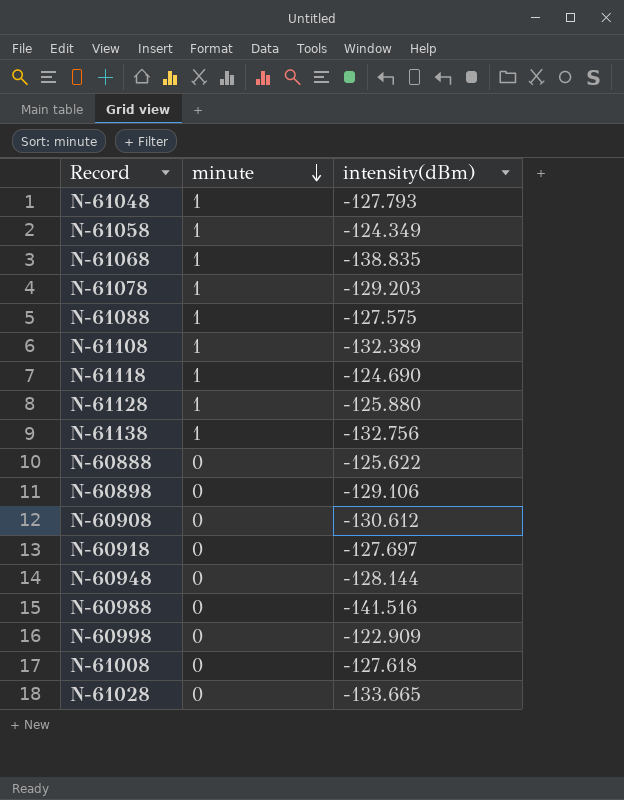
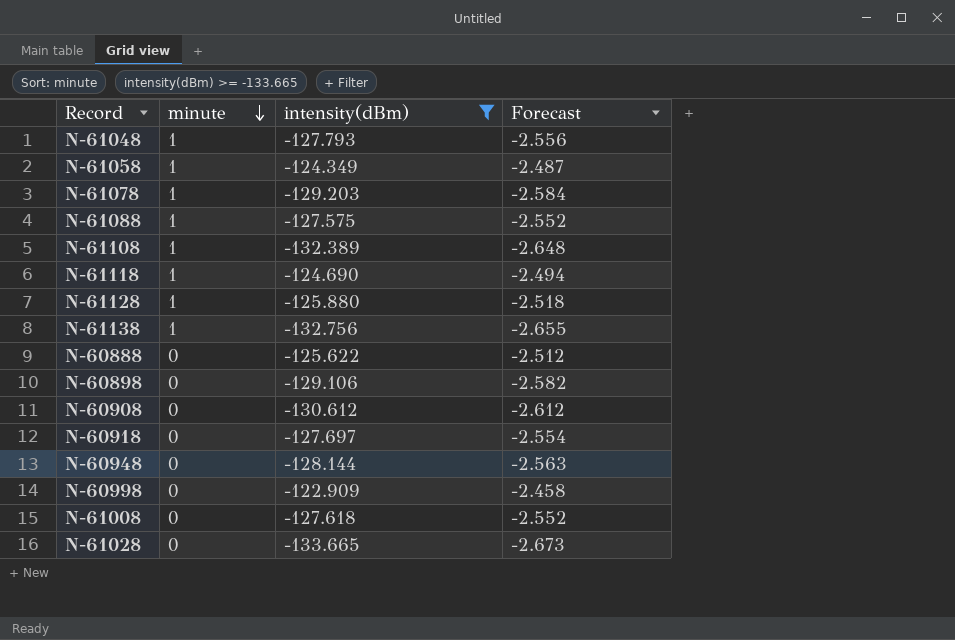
filter: none -> intensity(dBm) >= -133.665
column Forecast | formula: none -> [intensity(dBm)] * 0.02

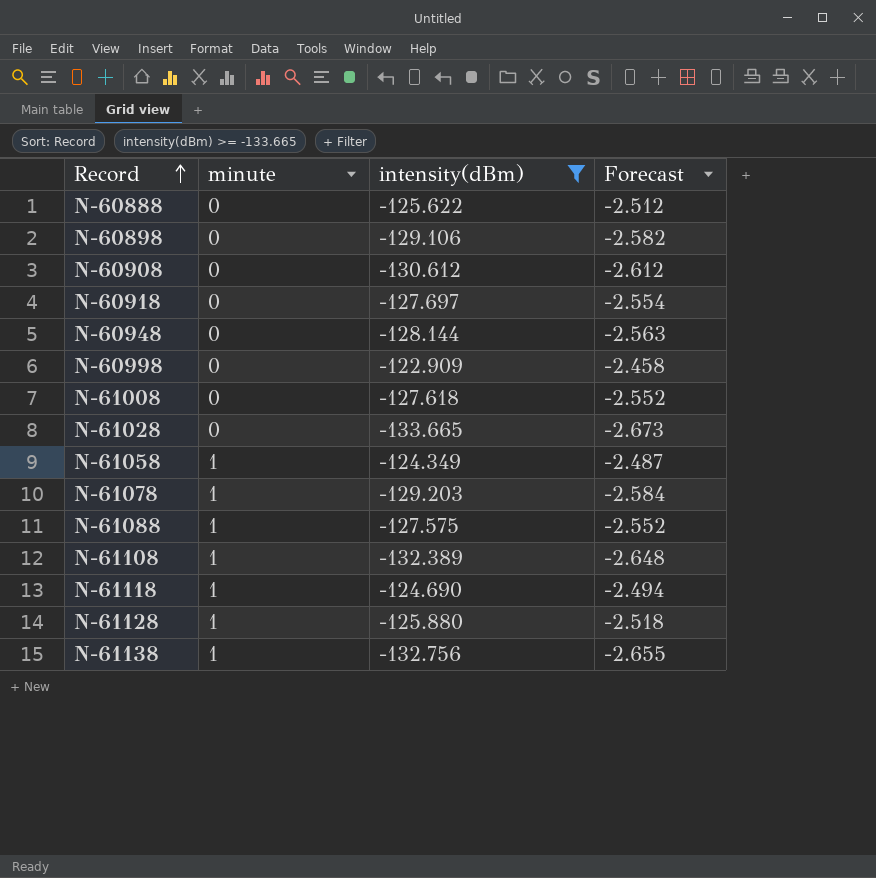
row order: minute descending -> Record ascending
row N-61048: 1 | -127.793 | -2.556 -> none

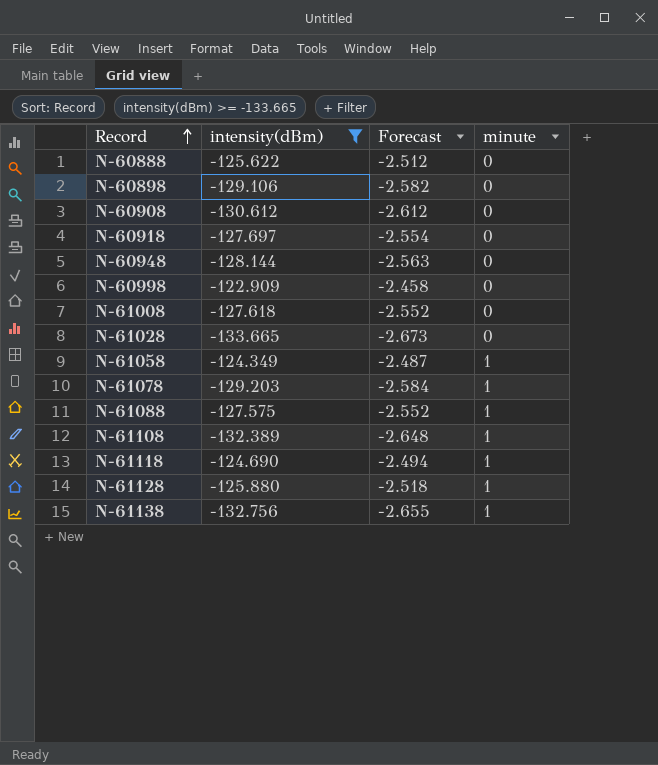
column minute | position: 2 -> 4

